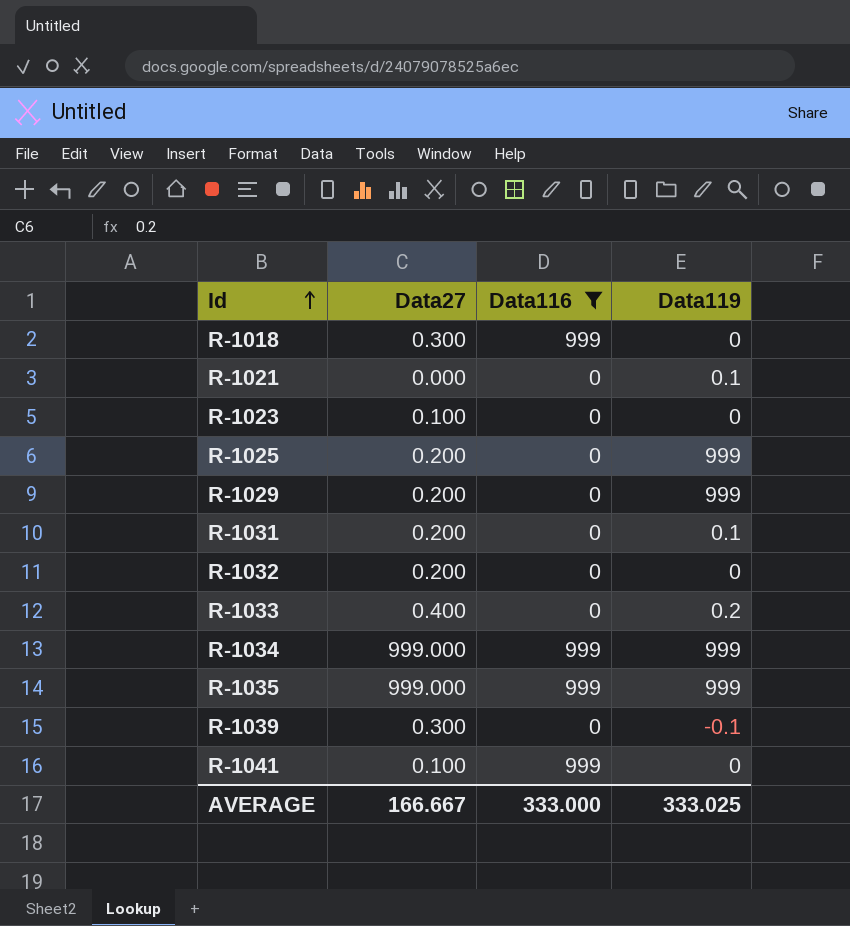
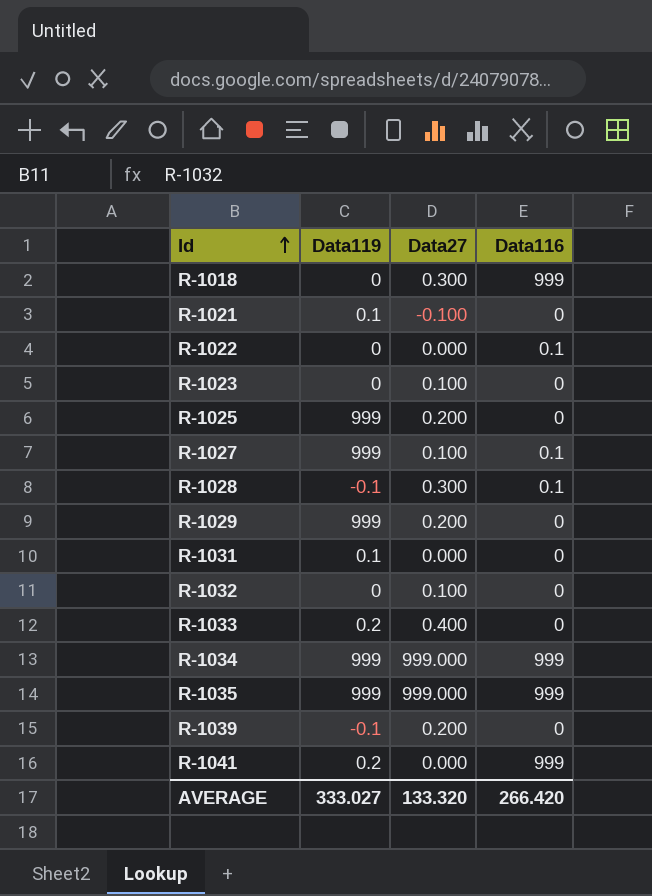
filter: Data116 != 0.1 -> none
column Data119 | position: 4 -> 2
R-1021 | Data27: 0.000 -> -0.100
R-1031 | Data27: 0.200 -> 0.000
R-1032 | Data27: 0.200 -> 0.100
R-1039 | Data27: 0.300 -> 0.200
R-1041 | Data119: 0 -> 0.2
R-1041 | Data27: 0.100 -> 0.000
AVERAGE | Data119: 333.025 -> 333.027
AVERAGE | Data27: 166.667 -> 133.320
AVERAGE | Data116: 333.000 -> 266.420

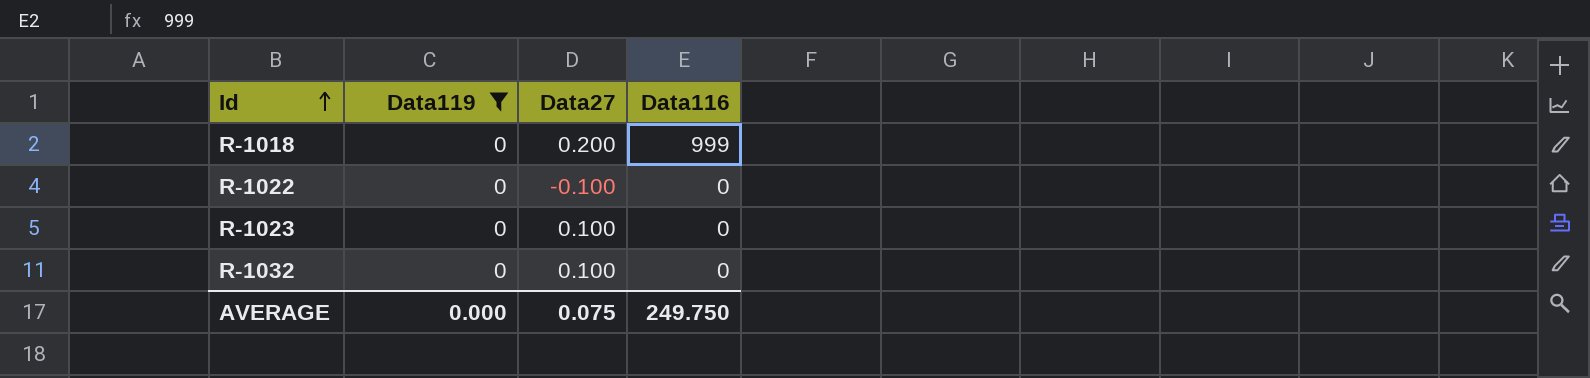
filter: none -> Data119 = 0
R-1018 | Data27: 0.300 -> 0.200
R-1022 | Data27: 0.000 -> -0.100
R-1022 | Data116: 0.1 -> 0
AVERAGE | Data119: 333.027 -> 0.000
AVERAGE | Data27: 133.320 -> 0.075
AVERAGE | Data116: 266.420 -> 249.750

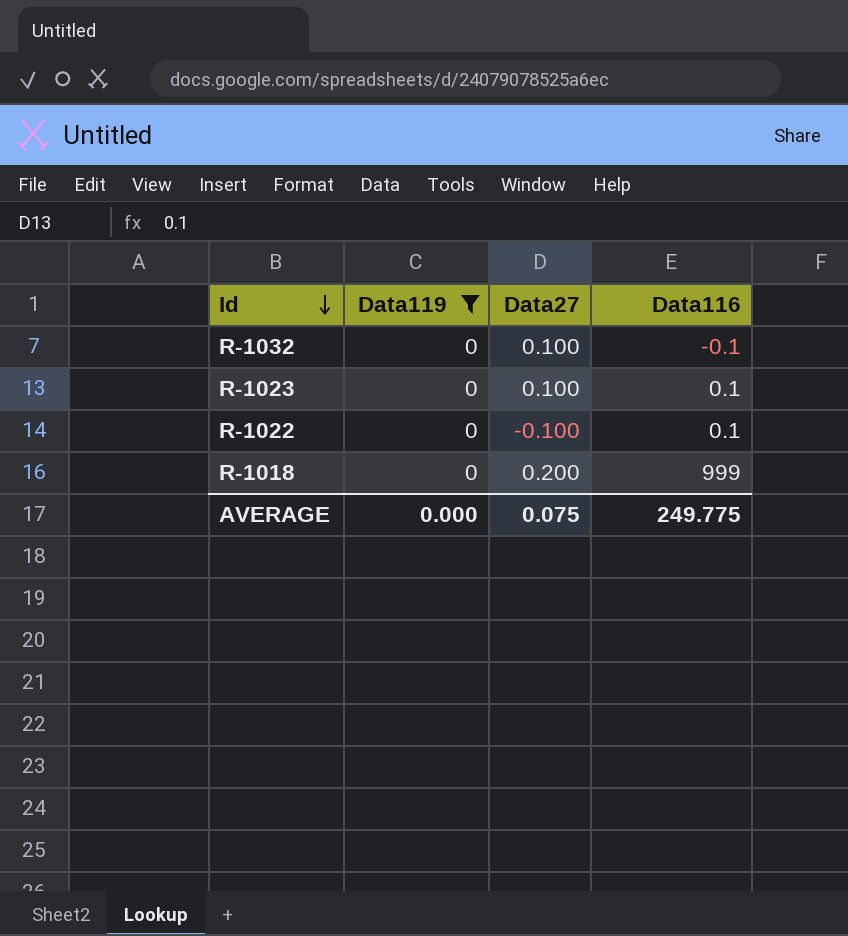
row order: Id ascending -> Id descending
R-1032 | Data116: 0 -> -0.1
R-1023 | Data116: 0 -> 0.1
R-1022 | Data116: 0 -> 0.1
AVERAGE | Data116: 249.750 -> 249.775

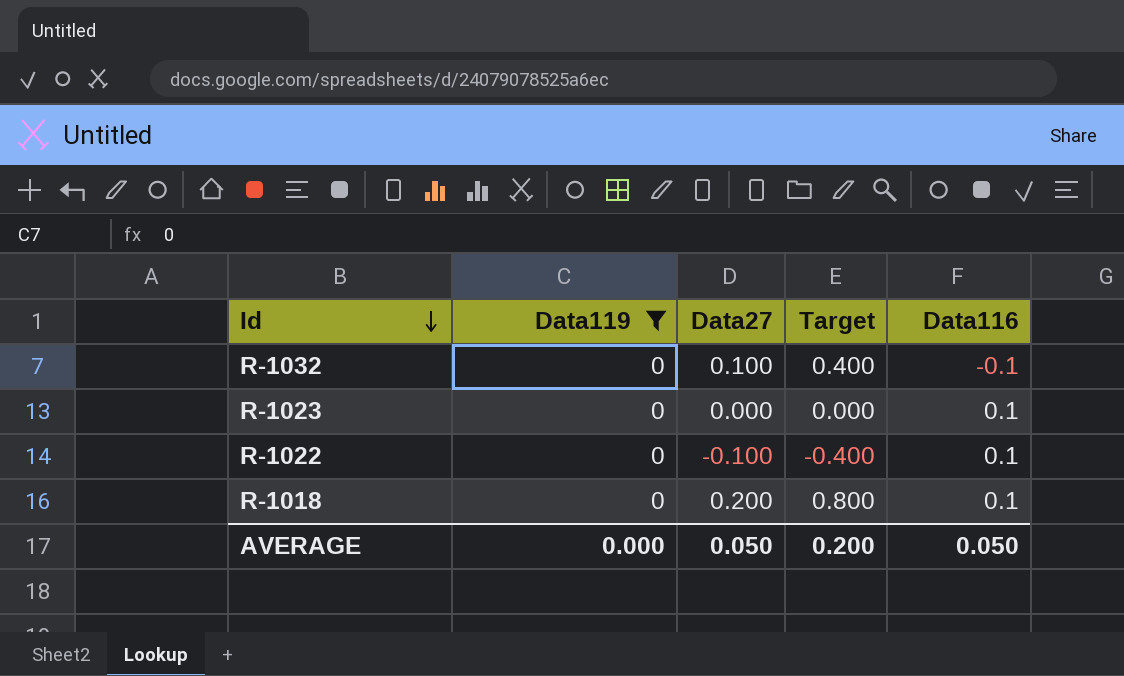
column Target | formula: none -> [Data27] * 4
R-1023 | Data27: 0.100 -> 0.000
R-1018 | Data116: 999 -> 0.1
AVERAGE | Data27: 0.075 -> 0.050
AVERAGE | Data116: 249.775 -> 0.050

